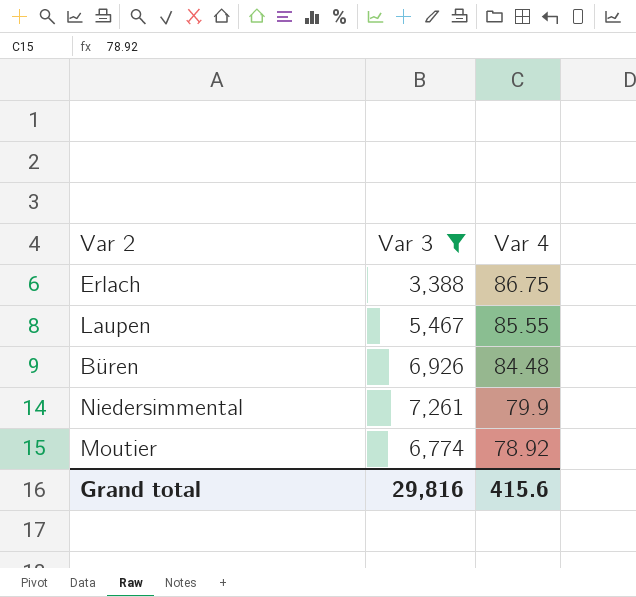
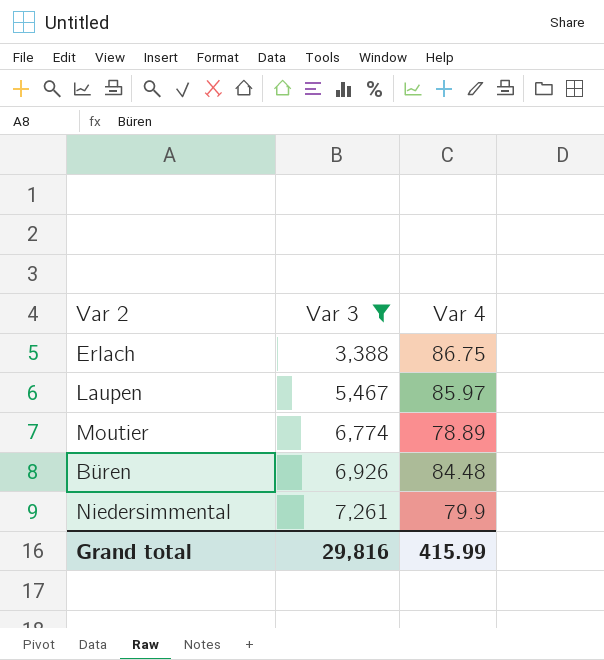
row order: Var 4 descending -> Var 3 ascending
Laupen | Var 4: 85.55 -> 85.97
Moutier | Var 4: 78.92 -> 78.89
Grand total | Var 4: 415.6 -> 415.99

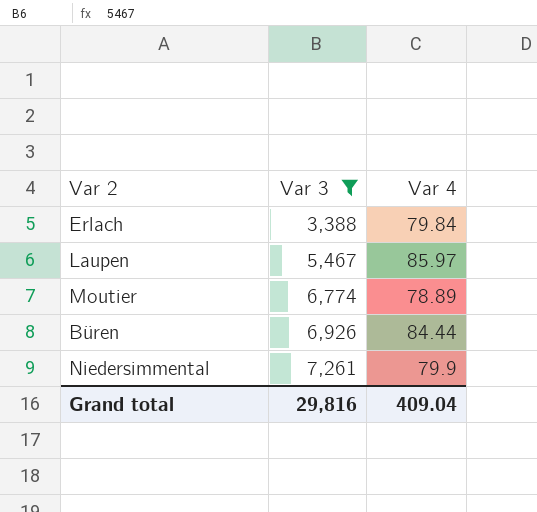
Erlach | Var 4: 86.75 -> 79.84
Büren | Var 4: 84.48 -> 84.44
Grand total | Var 4: 415.99 -> 409.04

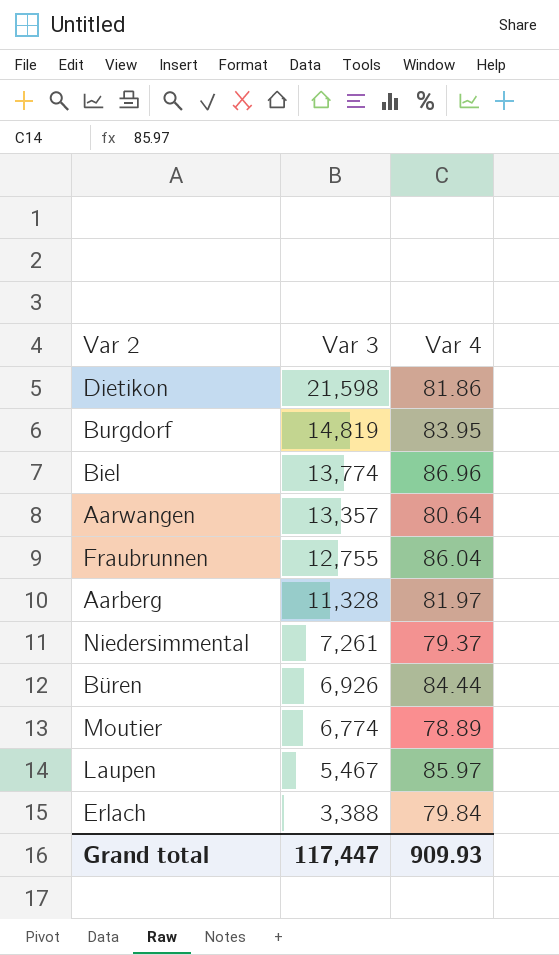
filter: Var 3 <= 7,261 -> none
row order: Var 3 ascending -> Var 3 descending
Niedersimmental | Var 4: 79.9 -> 79.37
Grand total | Var 3: 29,816 -> 117,447
Grand total | Var 4: 409.04 -> 909.93

